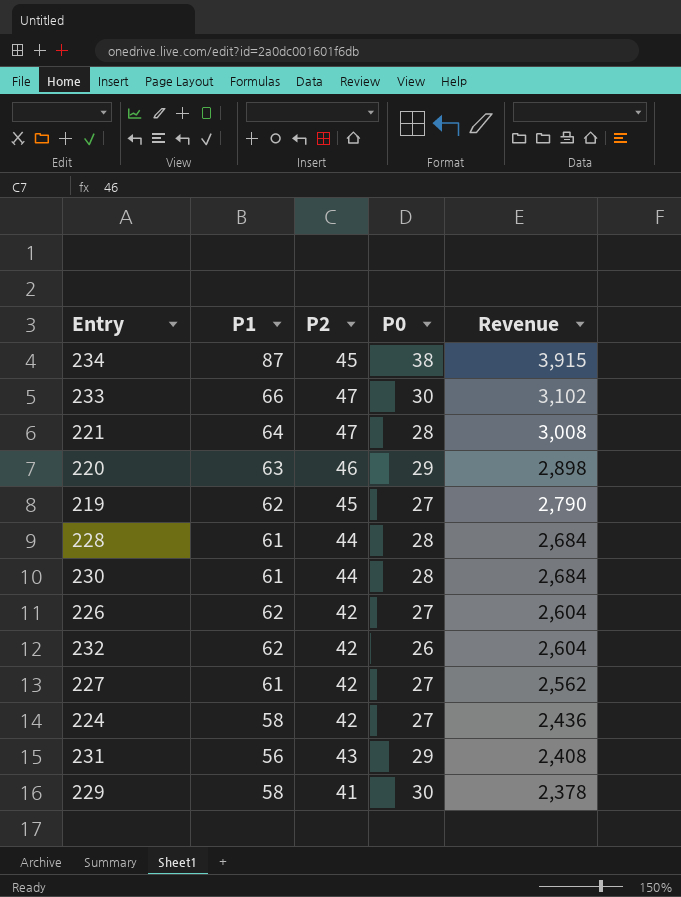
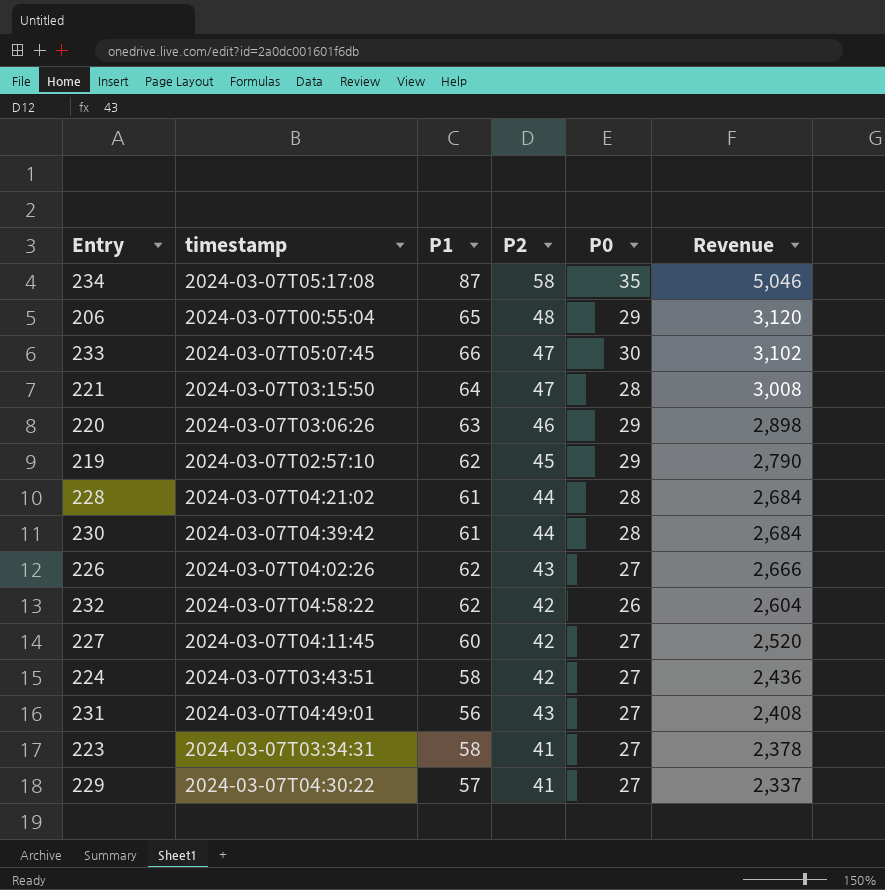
column timestamp | position: none -> 2
234 | P2: 45 -> 58
234 | P0: 38 -> 35
234 | Revenue: 3,915 -> 5,046
row 206: none -> 2024-03-07T00:55:04 | 65 | 48 | 29 | 3,120
219 | P0: 27 -> 29
226 | P2: 42 -> 43
226 | Revenue: 2,604 -> 2,666
227 | P1: 61 -> 60
227 | Revenue: 2,562 -> 2,520
231 | P0: 29 -> 27
row 223: none -> 2024-03-07T03:34:31 | 58 | 41 | 27 | 2,378
229 | P1: 58 -> 57
229 | P0: 30 -> 27
229 | Revenue: 2,378 -> 2,337

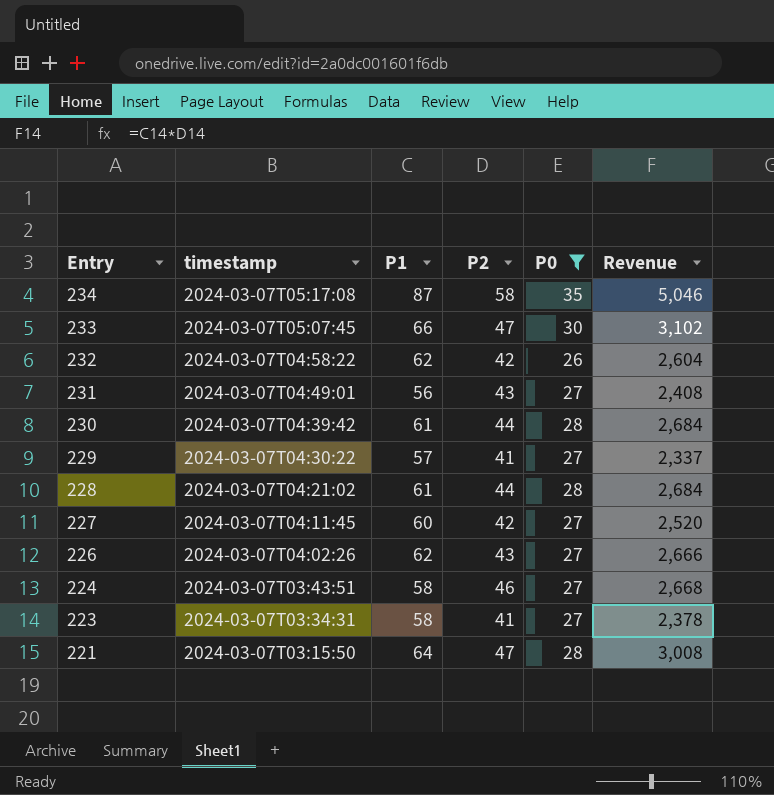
filter: none -> P0 != 29
row order: Revenue descending -> Entry descending
224 | P2: 42 -> 46
224 | Revenue: 2,436 -> 2,668

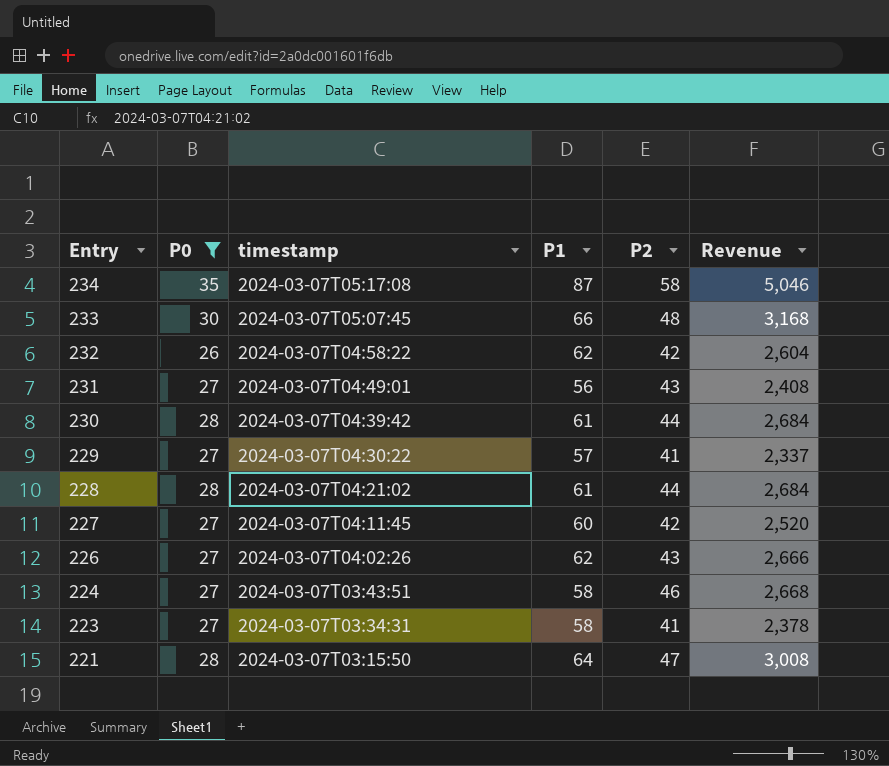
column P0 | position: 5 -> 2
233 | P2: 47 -> 48
233 | Revenue: 3,102 -> 3,168

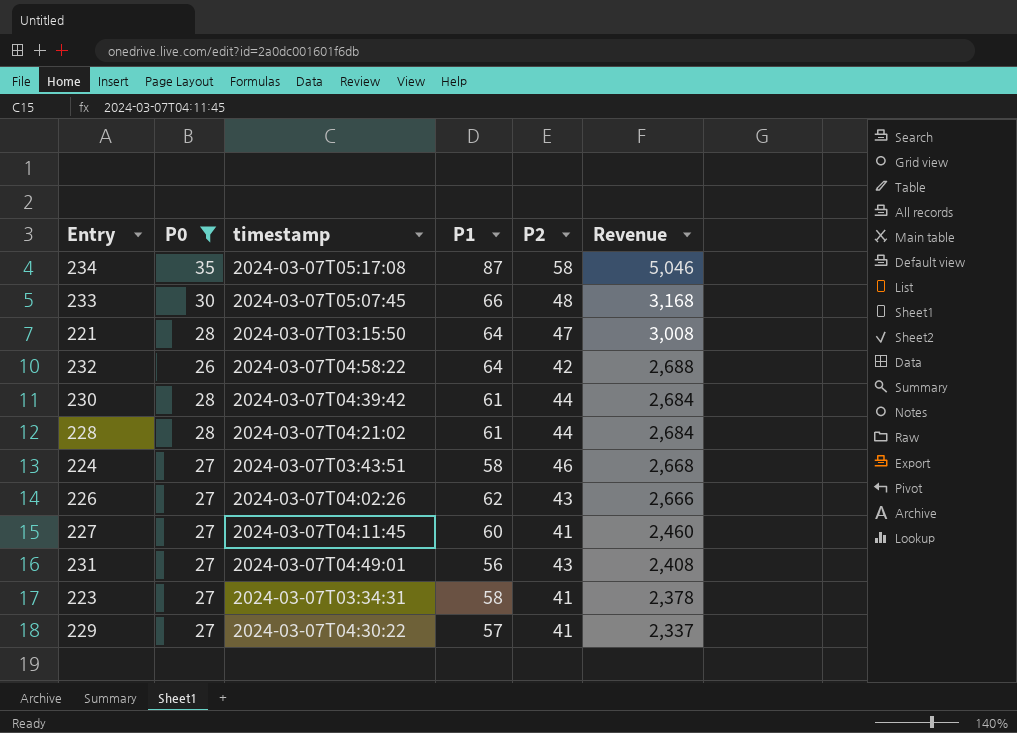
row order: Entry descending -> Revenue descending
232 | P1: 62 -> 64
232 | Revenue: 2,604 -> 2,688
227 | P2: 42 -> 41
227 | Revenue: 2,520 -> 2,460

